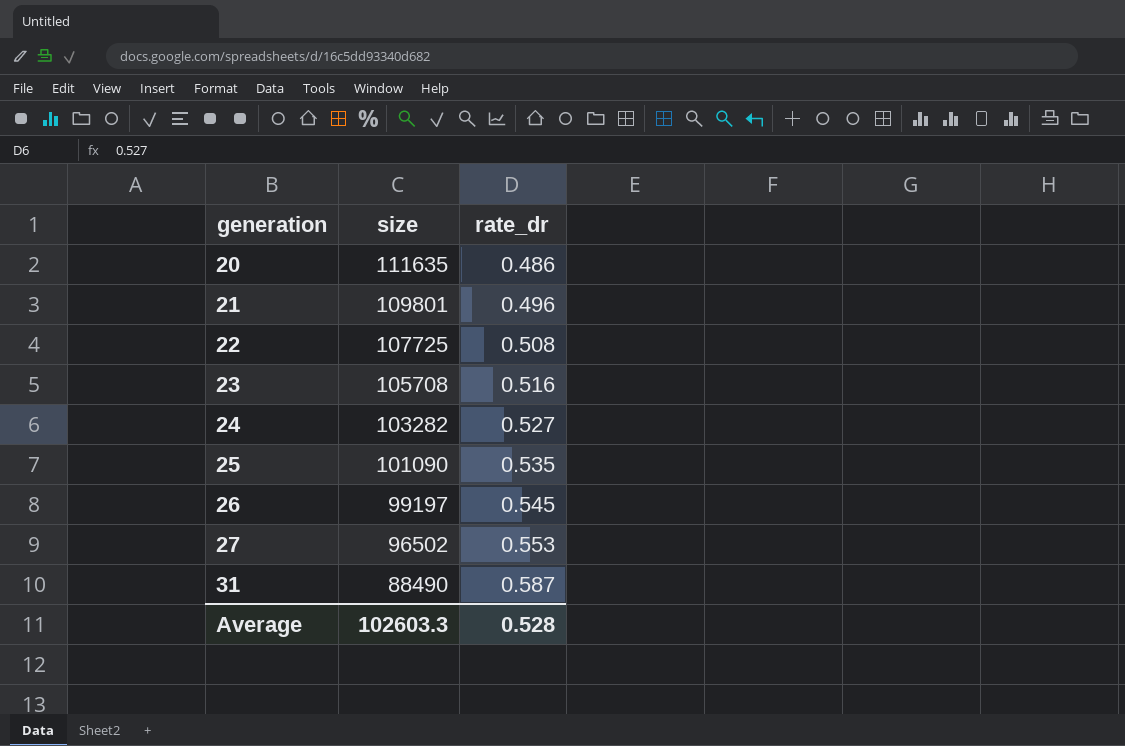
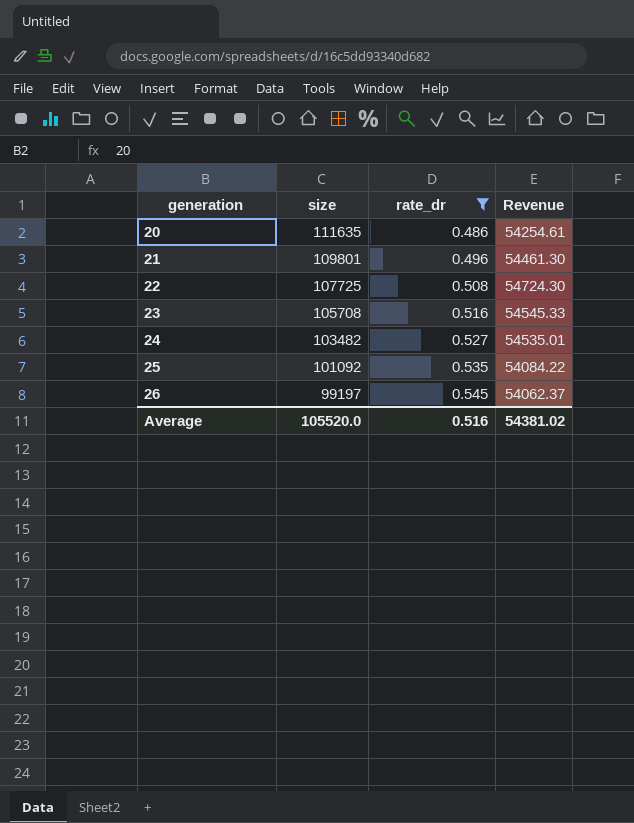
filter: none -> rate_dr <= 0.545
column Revenue | formula: none -> [size] * [rate_dr]
24 | size: 103282 -> 103482
25 | size: 101090 -> 101092
Average | size: 102603.3 -> 105520.0
Average | rate_dr: 0.528 -> 0.516

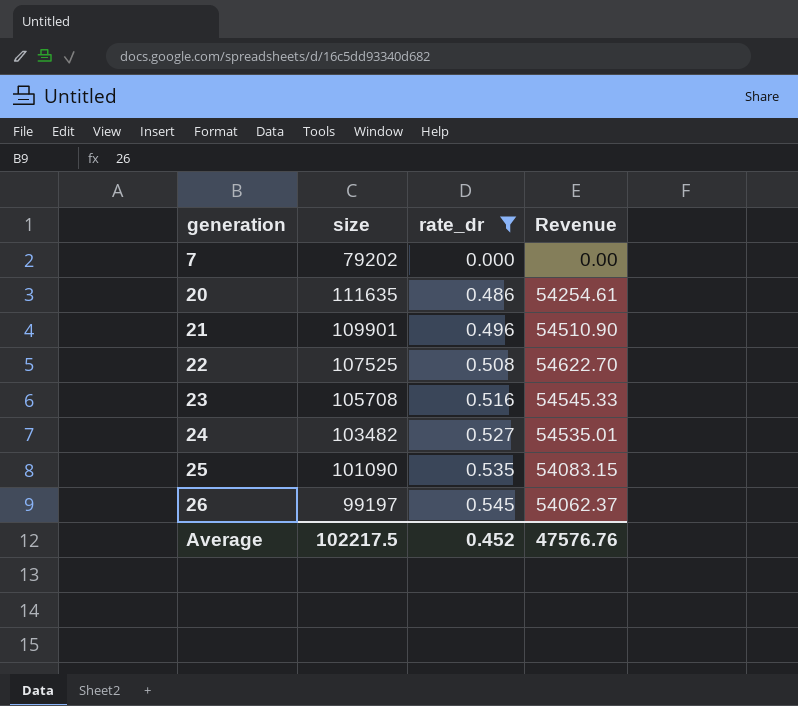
row 7: none -> 79202 | 0.000 | 0.00
21 | size: 109801 -> 109901
21 | Revenue: 54461.30 -> 54510.90
22 | size: 107725 -> 107525
22 | Revenue: 54724.30 -> 54622.70
25 | size: 101092 -> 101090
25 | Revenue: 54084.22 -> 54083.15
Average | size: 105520.0 -> 102217.5
Average | rate_dr: 0.516 -> 0.452
Average | Revenue: 54381.02 -> 47576.76

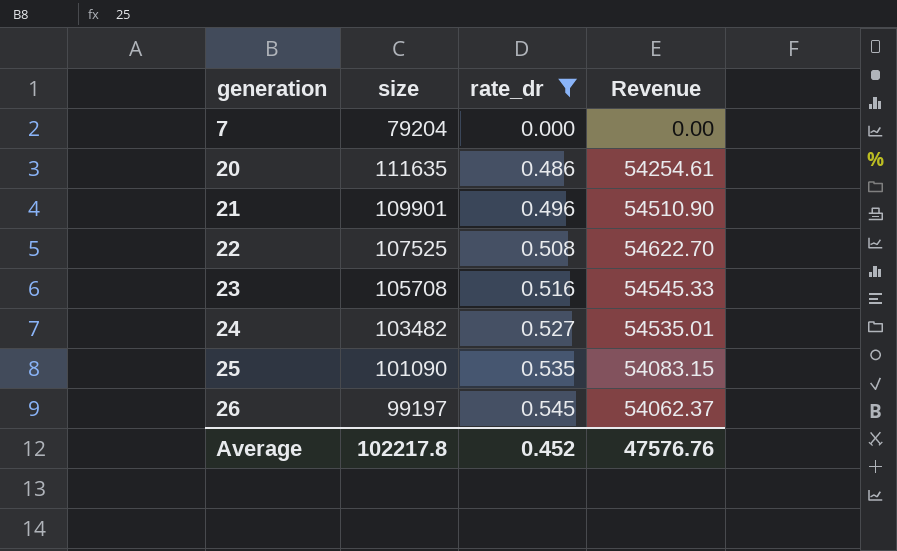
7 | size: 79202 -> 79204
Average | size: 102217.5 -> 102217.8

